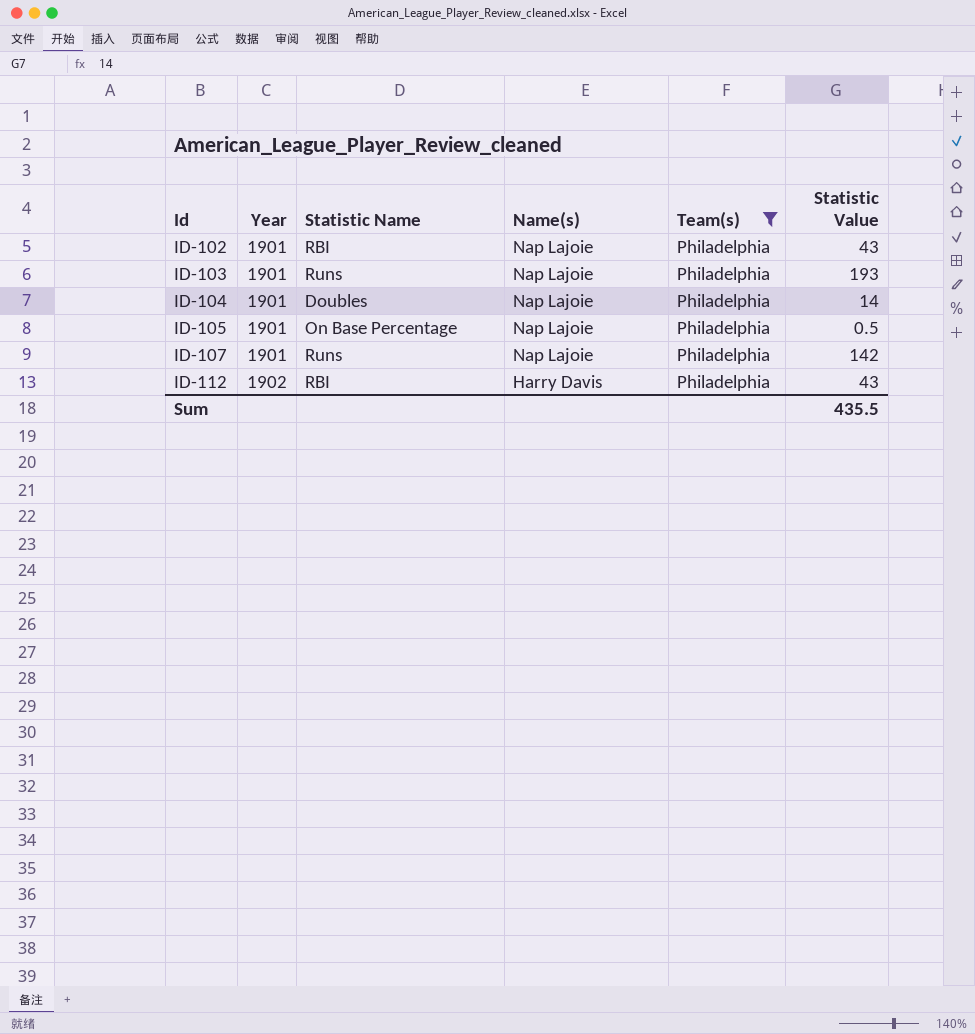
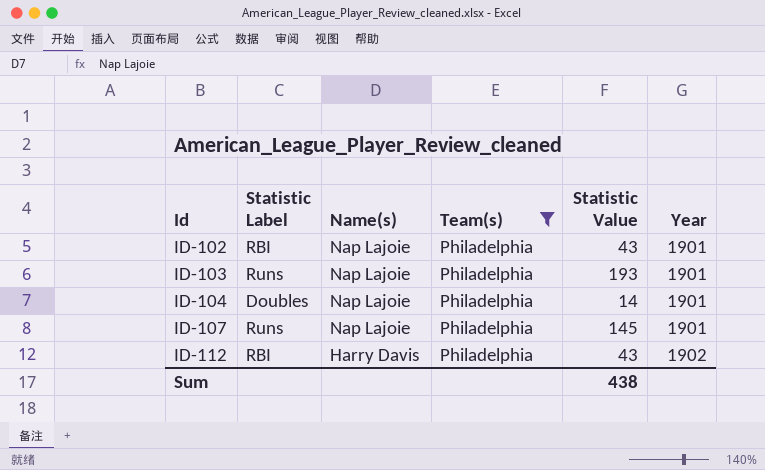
column name: Statistic Name -> Statistic Label
column Year | position: 2 -> 6
row ID-105: 1901 | On Base Percentage | Nap Lajoie | Philadelphia | 0.5 -> none
ID-107 | Statistic Value: 142 -> 145
Sum | Statistic Value: 435.5 -> 438

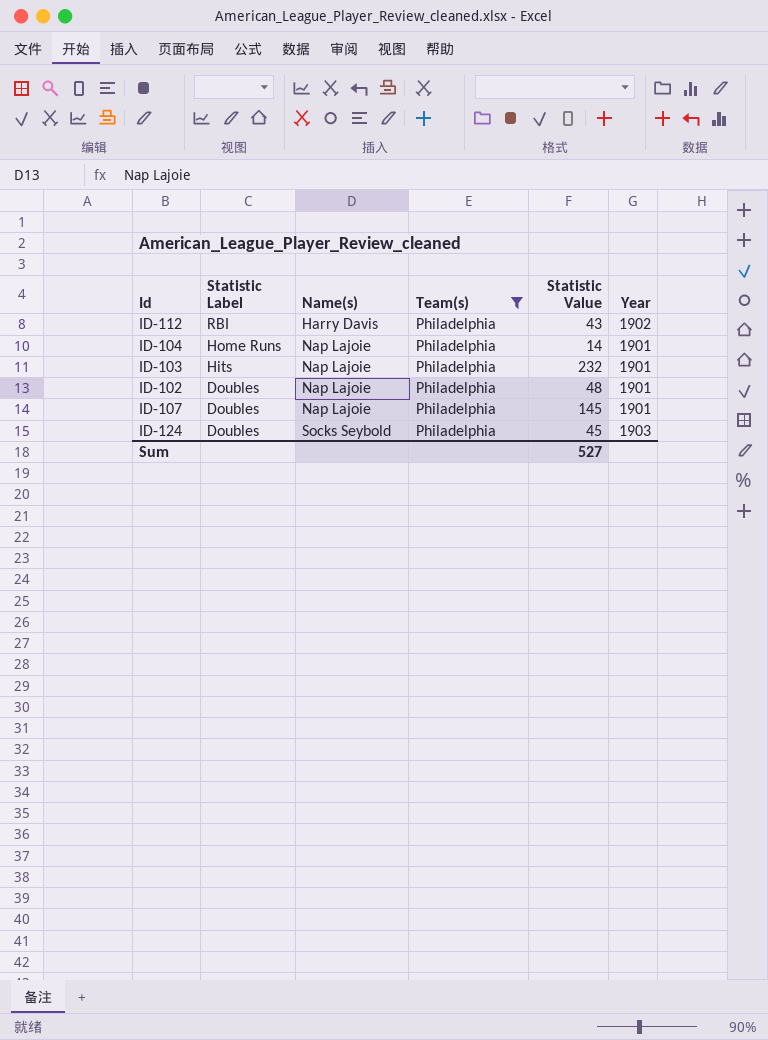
row order: Id ascending -> Statistic Label descending
ID-104 | Statistic Label: Doubles -> Home Runs
ID-103 | Statistic Label: Runs -> Hits
ID-103 | Statistic Value: 193 -> 232
ID-102 | Statistic Label: RBI -> Doubles
ID-102 | Statistic Value: 43 -> 48
ID-107 | Statistic Label: Runs -> Doubles
row ID-124: none -> Doubles | Socks Seybold | Philadelphia | 45 | 1903
Sum | Statistic Value: 438 -> 527

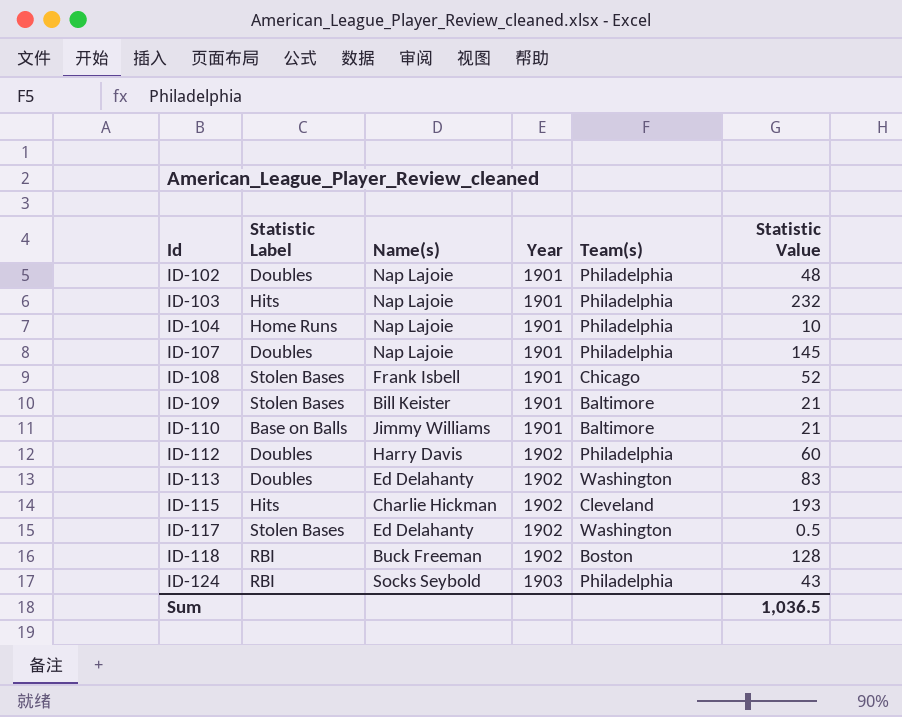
filter: Team(s) = Philadelphia -> none
row order: Statistic Label descending -> Id ascending
column Year | position: 6 -> 4
ID-104 | Statistic Value: 14 -> 10
ID-112 | Statistic Label: RBI -> Doubles
ID-112 | Statistic Value: 43 -> 60
ID-124 | Statistic Label: Doubles -> RBI
ID-124 | Statistic Value: 45 -> 43
Sum | Statistic Value: 527 -> 1,036.5

